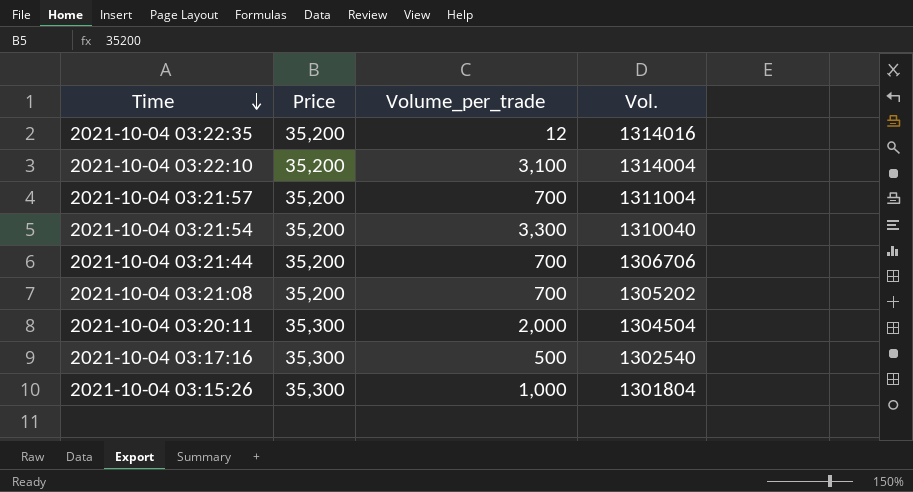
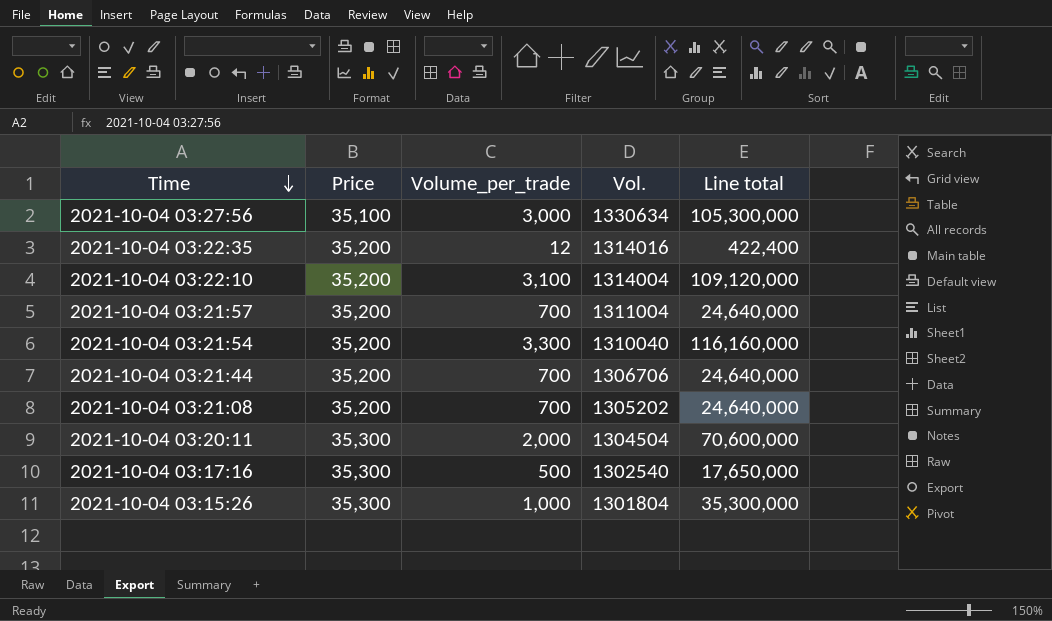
column Line total | formula: none -> [Price] * [Volume_per_trade]
row 2021-10-04 03:27:56: none -> 35,100 | 3,000 | 1330634 | 105,300,000

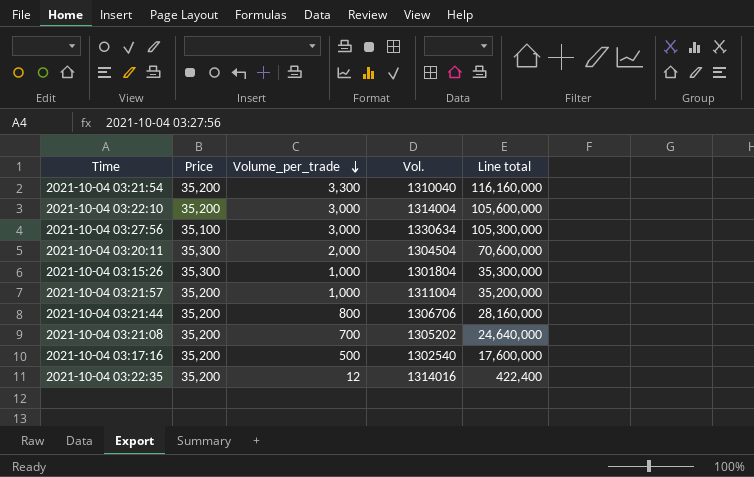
row order: Time descending -> Volume_per_trade descending
2021-10-04 03:22:10 | Volume_per_trade: 3,100 -> 3,000
2021-10-04 03:22:10 | Line total: 109,120,000 -> 105,600,000
2021-10-04 03:21:57 | Volume_per_trade: 700 -> 1,000
2021-10-04 03:21:57 | Line total: 24,640,000 -> 35,200,000
2021-10-04 03:21:44 | Volume_per_trade: 700 -> 800
2021-10-04 03:21:44 | Line total: 24,640,000 -> 28,160,000
2021-10-04 03:17:16 | Price: 35,300 -> 35,200
2021-10-04 03:17:16 | Line total: 17,650,000 -> 17,600,000

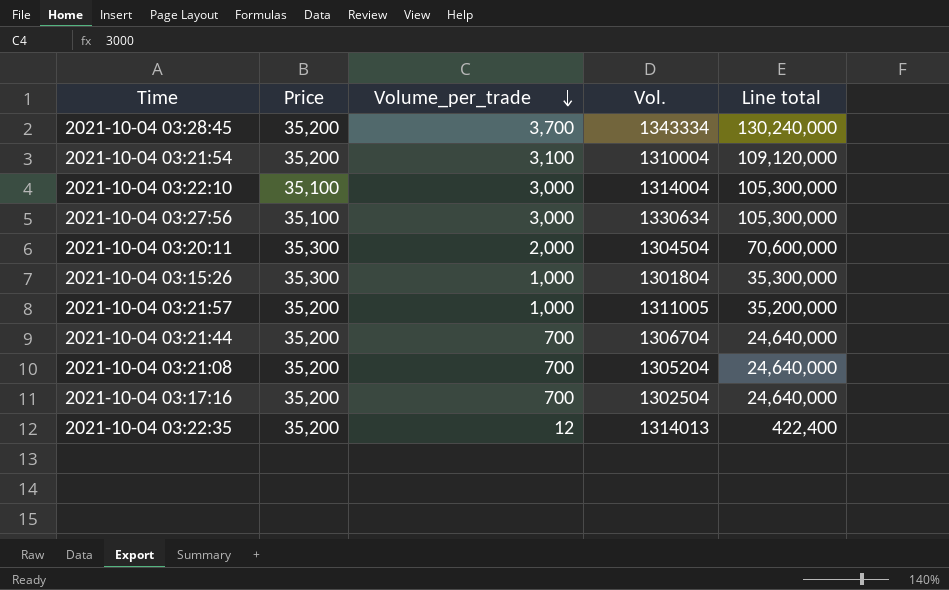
row 2021-10-04 03:28:45: none -> 35,200 | 3,700 | 1343334 | 130,240,000
2021-10-04 03:21:54 | Volume_per_trade: 3,300 -> 3,100
2021-10-04 03:21:54 | Vol.: 1310040 -> 1310004
2021-10-04 03:21:54 | Line total: 116,160,000 -> 109,120,000
2021-10-04 03:22:10 | Price: 35,200 -> 35,100
2021-10-04 03:22:10 | Line total: 105,600,000 -> 105,300,000
2021-10-04 03:21:57 | Vol.: 1311004 -> 1311005
2021-10-04 03:21:44 | Volume_per_trade: 800 -> 700
2021-10-04 03:21:44 | Vol.: 1306706 -> 1306704
2021-10-04 03:21:44 | Line total: 28,160,000 -> 24,640,000
2021-10-04 03:21:08 | Vol.: 1305202 -> 1305204
2021-10-04 03:17:16 | Volume_per_trade: 500 -> 700
2021-10-04 03:17:16 | Vol.: 1302540 -> 1302504
2021-10-04 03:17:16 | Line total: 17,600,000 -> 24,640,000
2021-10-04 03:22:35 | Vol.: 1314016 -> 1314013

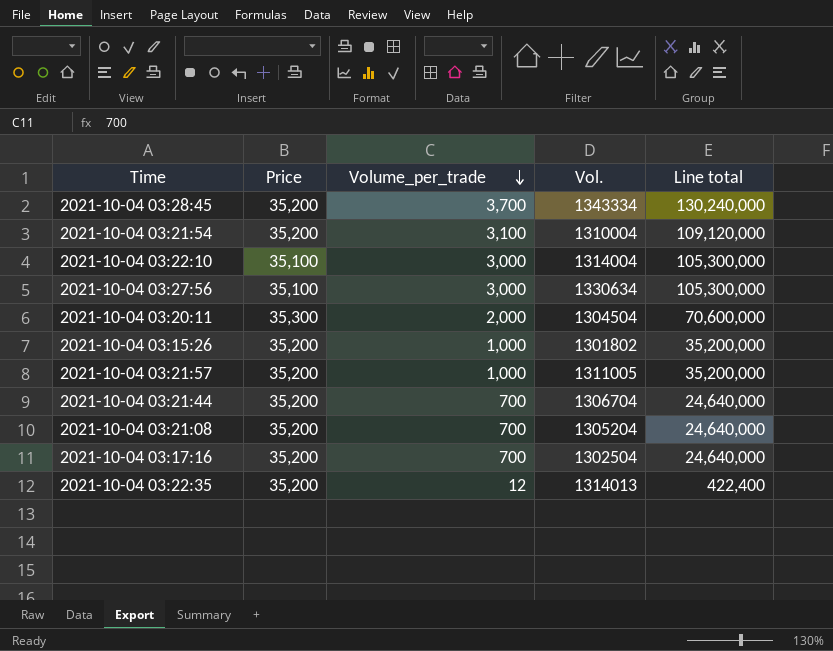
2021-10-04 03:15:26 | Price: 35,300 -> 35,200
2021-10-04 03:15:26 | Vol.: 1301804 -> 1301802
2021-10-04 03:15:26 | Line total: 35,300,000 -> 35,200,000

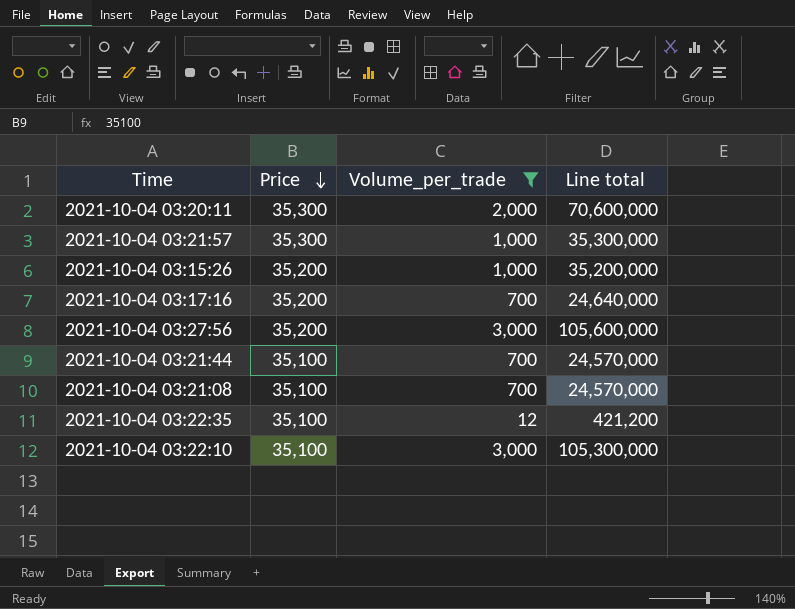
filter: none -> Volume_per_trade <= 3,000
row order: Volume_per_trade descending -> Price descending
column Vol. | position: 4 -> none
2021-10-04 03:21:57 | Price: 35,200 -> 35,300
2021-10-04 03:21:57 | Line total: 35,200,000 -> 35,300,000
2021-10-04 03:27:56 | Price: 35,100 -> 35,200
2021-10-04 03:27:56 | Line total: 105,300,000 -> 105,600,000
2021-10-04 03:21:44 | Price: 35,200 -> 35,100
2021-10-04 03:21:44 | Line total: 24,640,000 -> 24,570,000
2021-10-04 03:21:08 | Price: 35,200 -> 35,100
2021-10-04 03:21:08 | Line total: 24,640,000 -> 24,570,000
2021-10-04 03:22:35 | Price: 35,200 -> 35,100
2021-10-04 03:22:35 | Line total: 422,400 -> 421,200

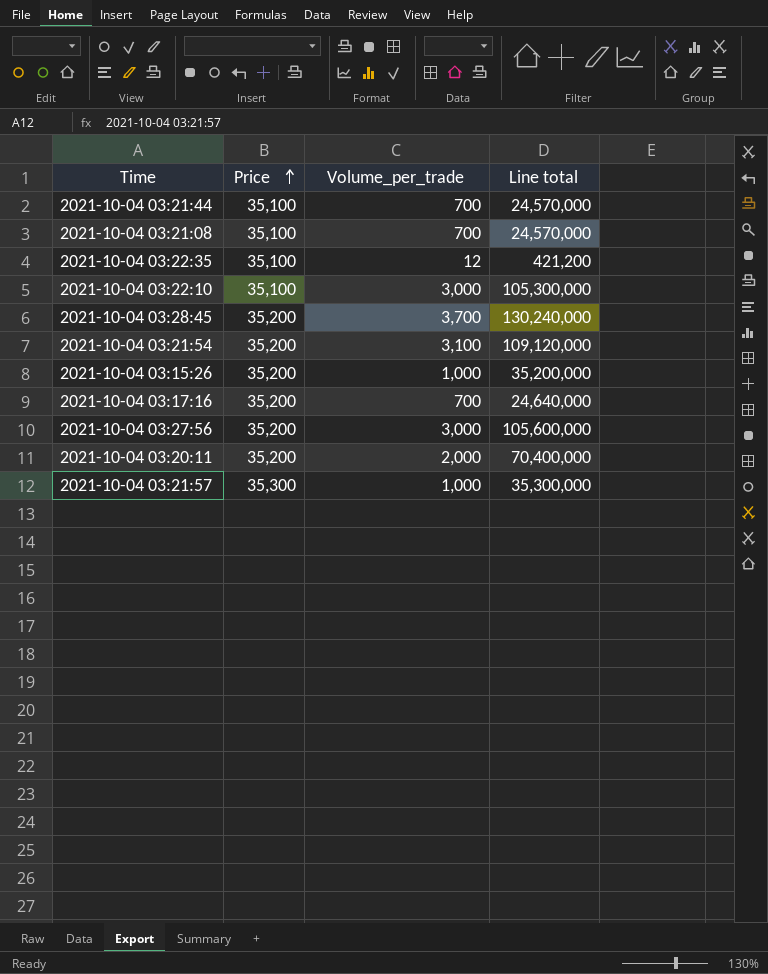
filter: Volume_per_trade <= 3,000 -> none
row order: Price descending -> Price ascending
2021-10-04 03:20:11 | Price: 35,300 -> 35,200
2021-10-04 03:20:11 | Line total: 70,600,000 -> 70,400,000

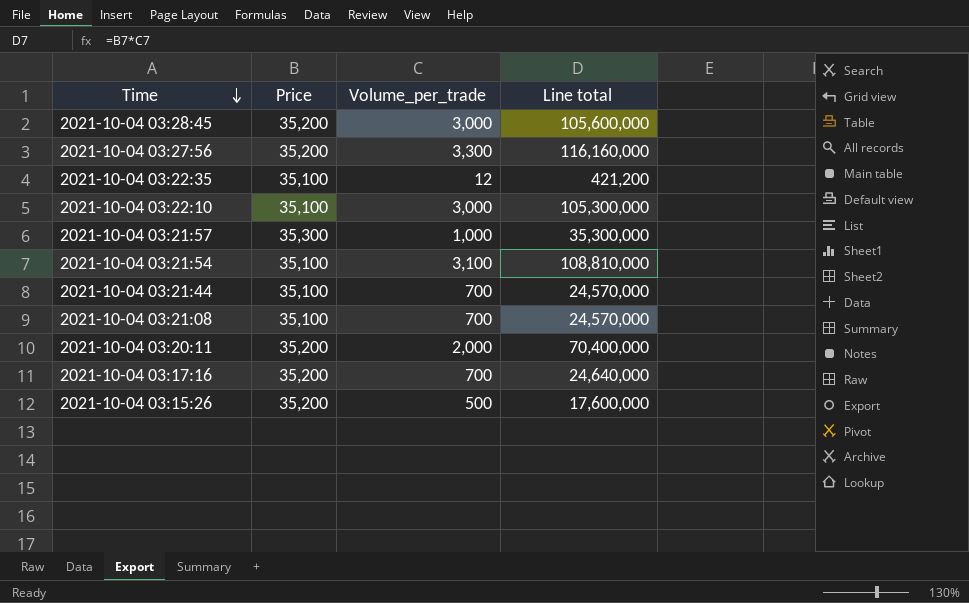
row order: Price ascending -> Time descending
2021-10-04 03:28:45 | Volume_per_trade: 3,700 -> 3,000
2021-10-04 03:28:45 | Line total: 130,240,000 -> 105,600,000
2021-10-04 03:27:56 | Volume_per_trade: 3,000 -> 3,300
2021-10-04 03:27:56 | Line total: 105,600,000 -> 116,160,000
2021-10-04 03:21:54 | Price: 35,200 -> 35,100
2021-10-04 03:21:54 | Line total: 109,120,000 -> 108,810,000
2021-10-04 03:15:26 | Volume_per_trade: 1,000 -> 500
2021-10-04 03:15:26 | Line total: 35,200,000 -> 17,600,000

